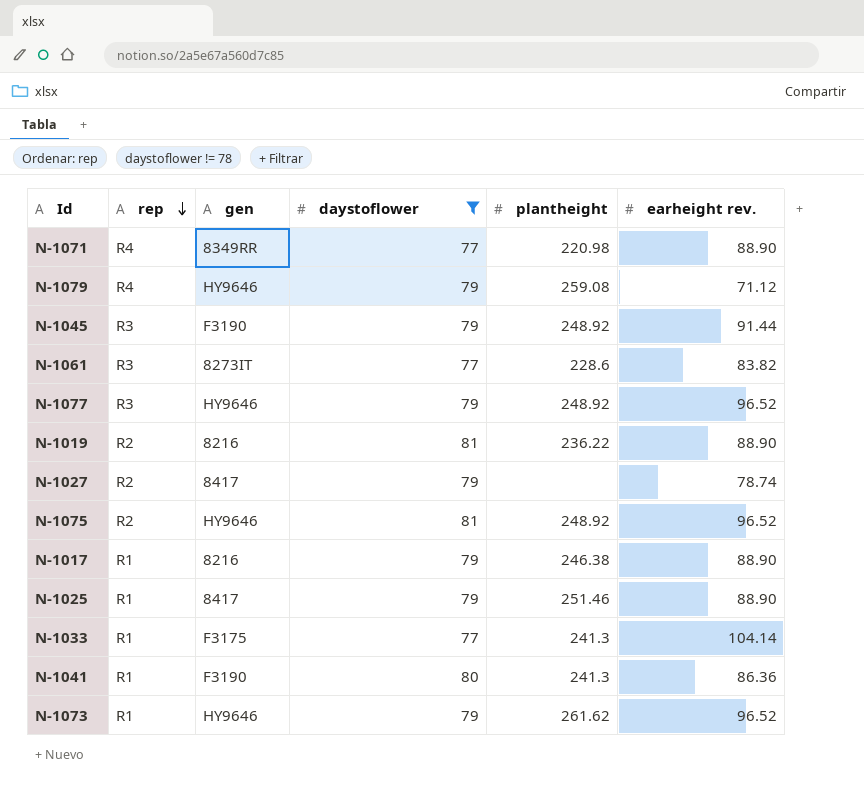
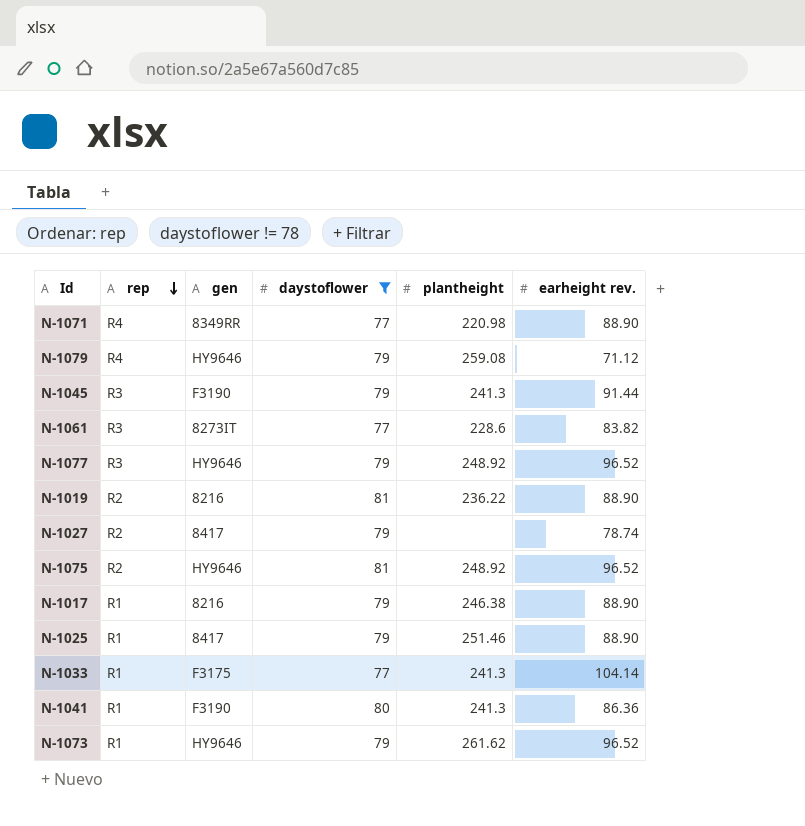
N-1045 | plantheight: 248.92 -> 241.3

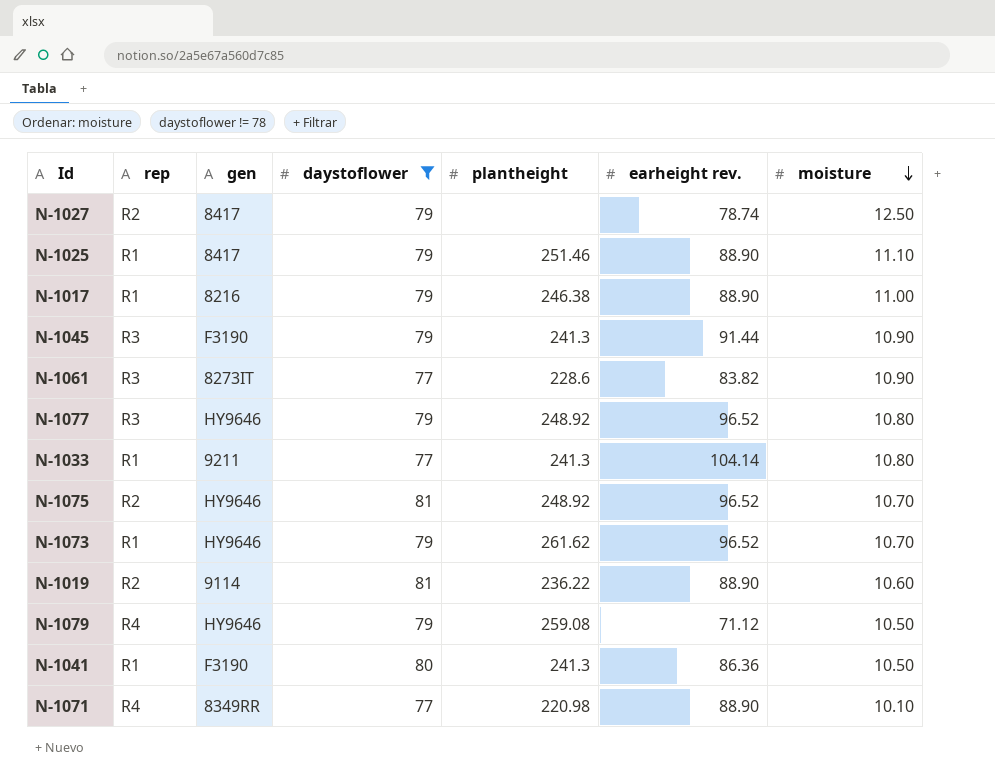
row order: rep descending -> moisture descending
column moisture | position: none -> 7
N-1033 | gen: F3175 -> 9211
N-1019 | gen: 8216 -> 9114

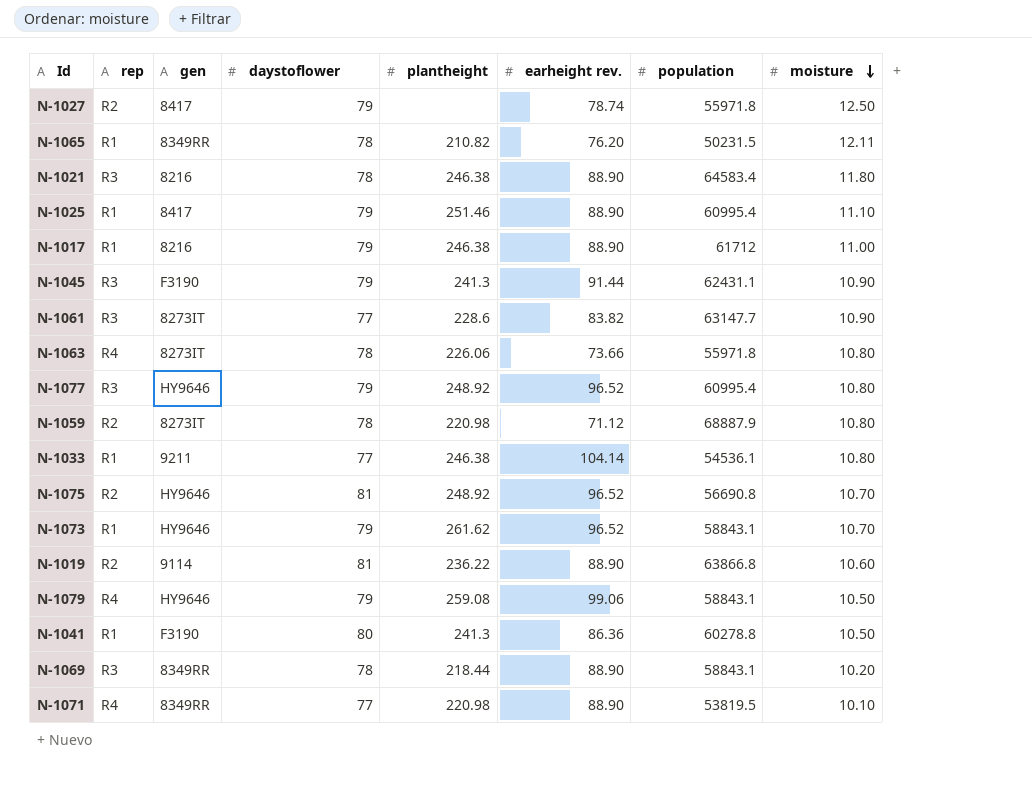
filter: daystoflower != 78 -> none
column population | position: none -> 7
N-1033 | plantheight: 241.3 -> 246.38
N-1079 | earheight rev.: 71.12 -> 99.06

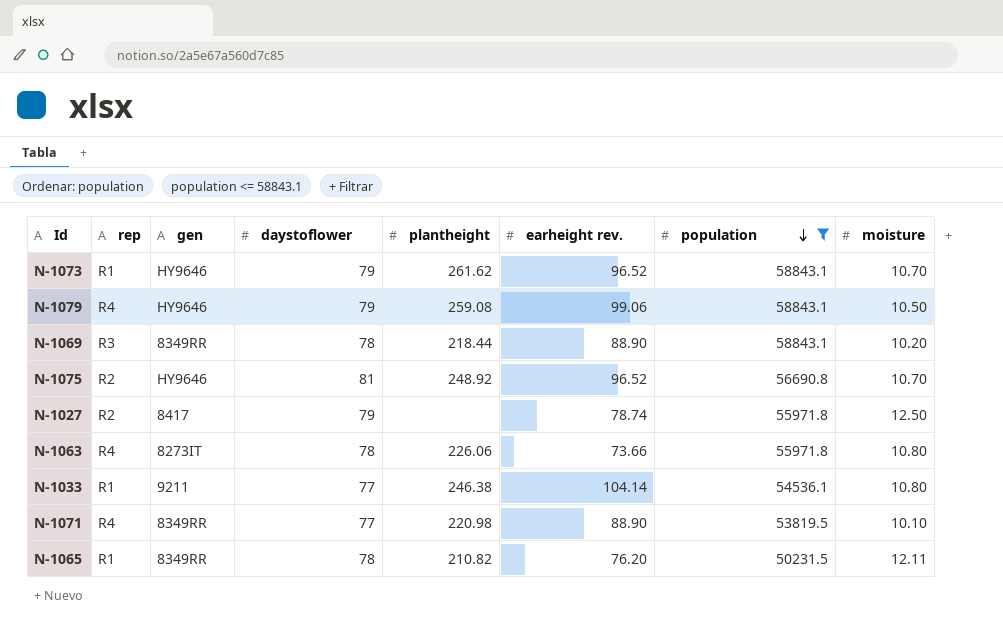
filter: none -> population <= 58843.1
row order: moisture descending -> population descending

